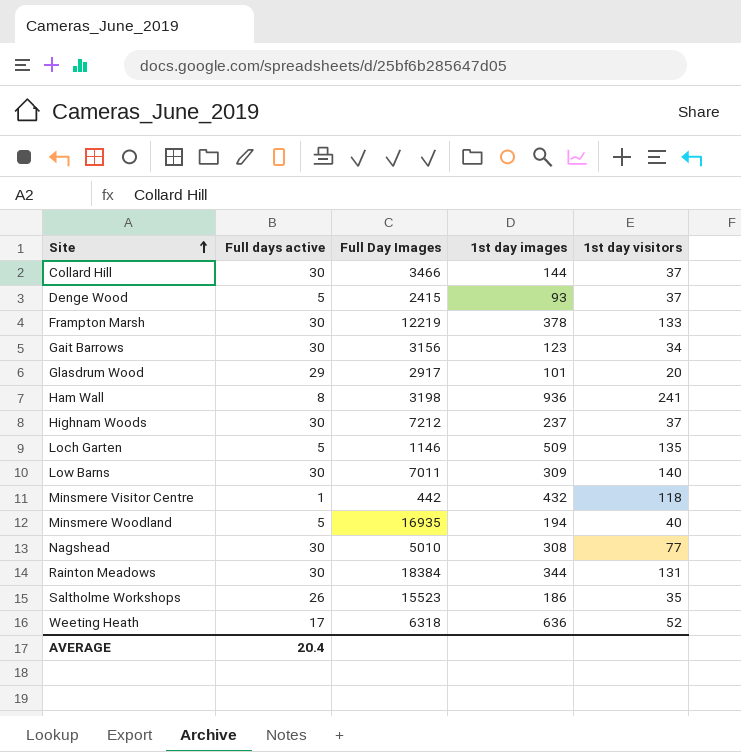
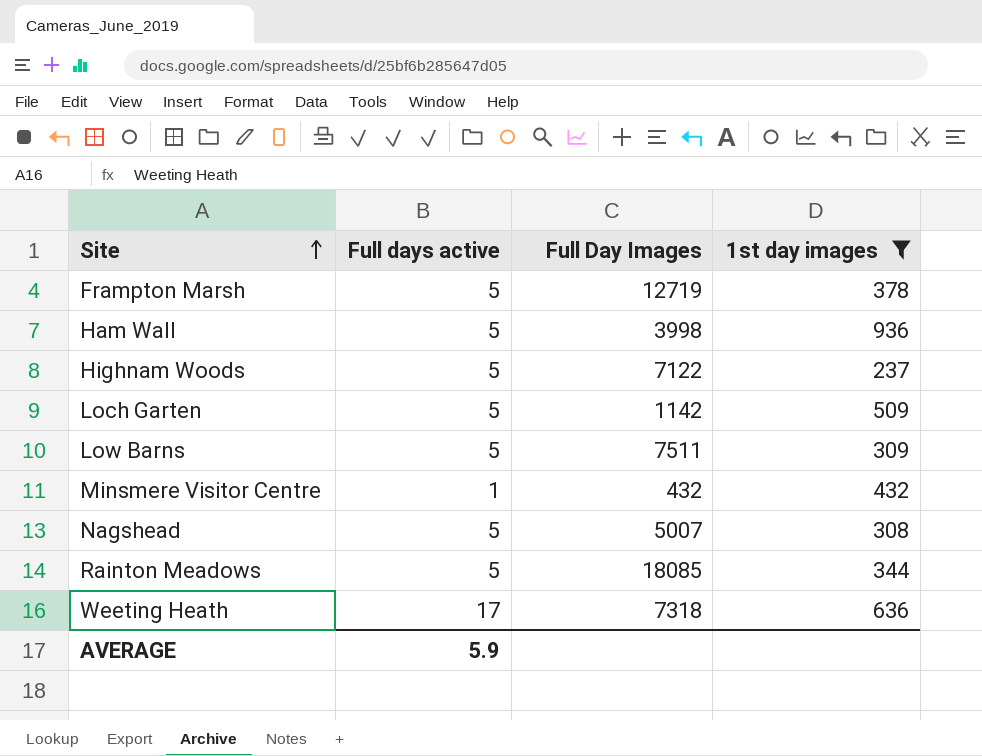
filter: none -> 1st day images >= 237
column 1st day visitors | position: 5 -> none
Frampton Marsh | Full days active: 30 -> 5
Frampton Marsh | Full Day Images: 12219 -> 12719
Ham Wall | Full days active: 8 -> 5
Ham Wall | Full Day Images: 3198 -> 3998
Highnam Woods | Full days active: 30 -> 5
Highnam Woods | Full Day Images: 7212 -> 7122
Loch Garten | Full Day Images: 1146 -> 1142
Low Barns | Full days active: 30 -> 5
Low Barns | Full Day Images: 7011 -> 7511
Minsmere Visitor Centre | Full Day Images: 442 -> 432
Nagshead | Full days active: 30 -> 5
Nagshead | Full Day Images: 5010 -> 5007
Rainton Meadows | Full days active: 30 -> 5
Rainton Meadows | Full Day Images: 18384 -> 18085
Weeting Heath | Full Day Images: 6318 -> 7318
AVERAGE | Full days active: 20.4 -> 5.9

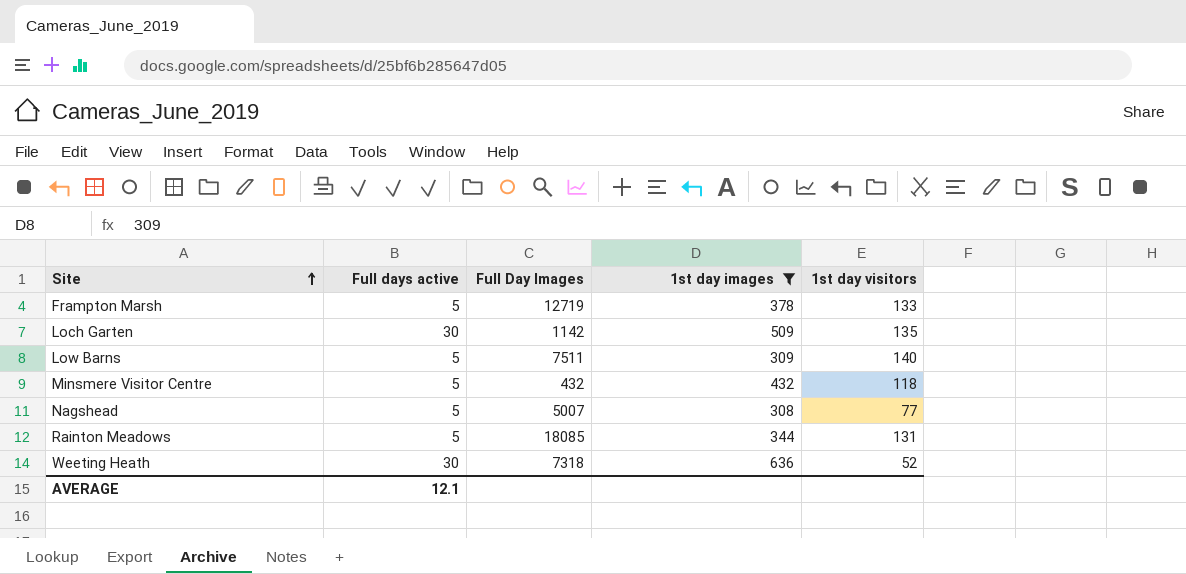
column 1st day visitors | position: none -> 5
row Ham Wall: 5 | 3998 | 936 -> none
row Highnam Woods: 5 | 7122 | 237 -> none
Loch Garten | Full days active: 5 -> 30
Minsmere Visitor Centre | Full days active: 1 -> 5
Weeting Heath | Full days active: 17 -> 30
AVERAGE | Full days active: 5.9 -> 12.1

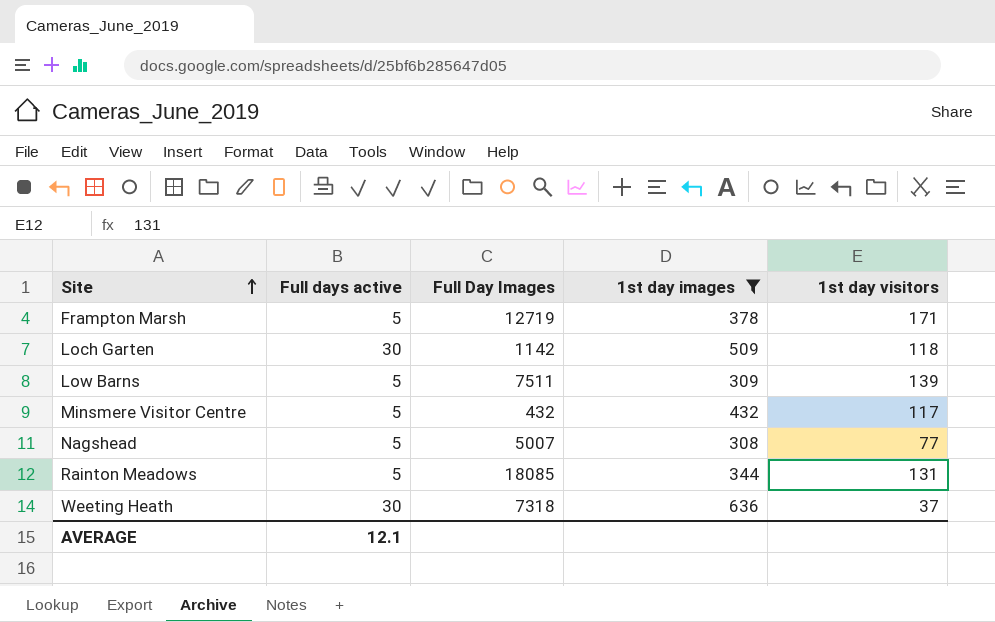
Frampton Marsh | 1st day visitors: 133 -> 171
Loch Garten | 1st day visitors: 135 -> 118
Low Barns | 1st day visitors: 140 -> 139
Minsmere Visitor Centre | 1st day visitors: 118 -> 117
Weeting Heath | 1st day visitors: 52 -> 37

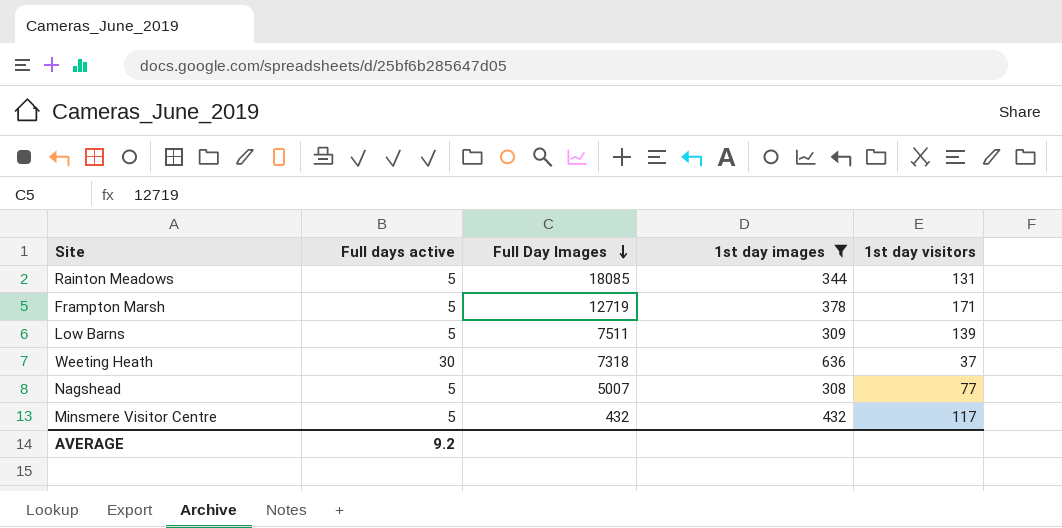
row order: Site ascending -> Full Day Images descending
row Loch Garten: 30 | 1142 | 509 | 118 -> none
AVERAGE | Full days active: 12.1 -> 9.2

